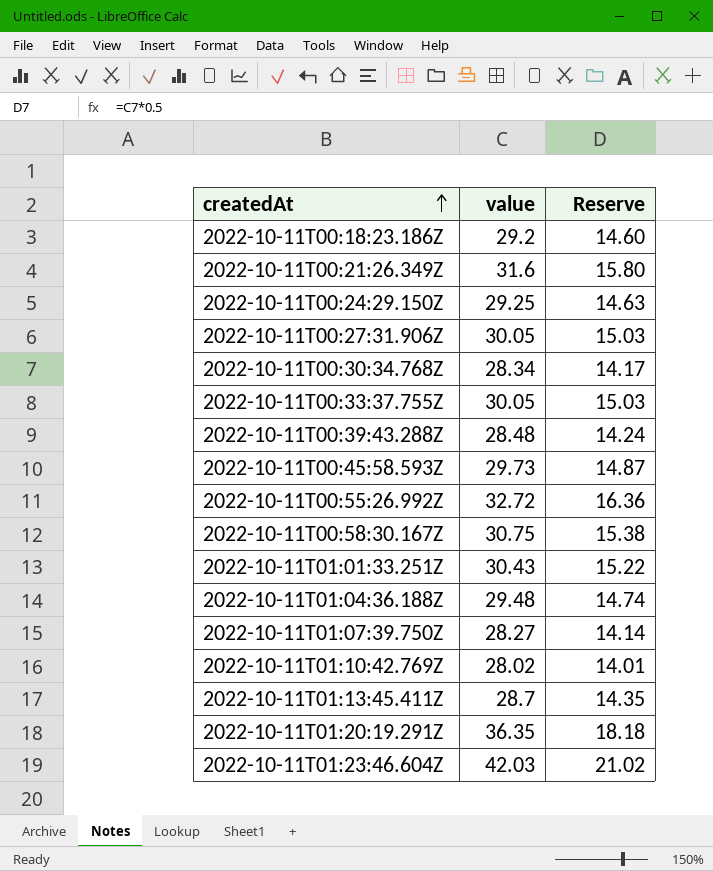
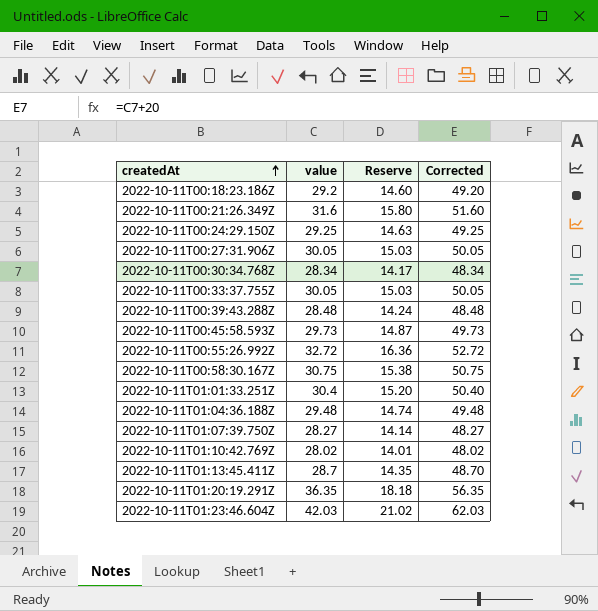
column Corrected | formula: none -> [value] + 20
2022-10-11T01:01:33.251Z | value: 30.43 -> 30.4
2022-10-11T01:01:33.251Z | Reserve: 15.22 -> 15.20

